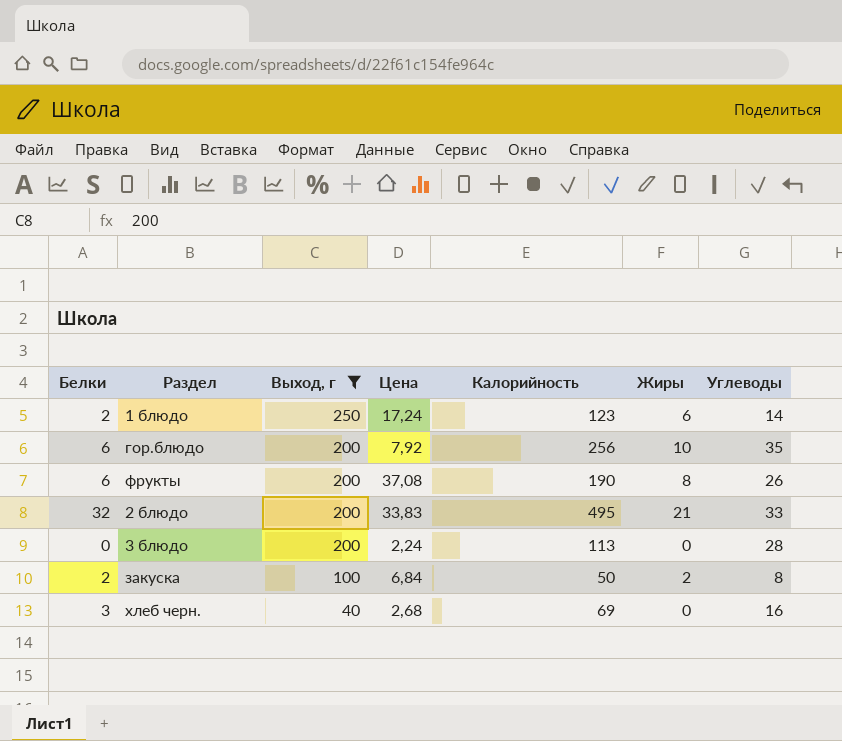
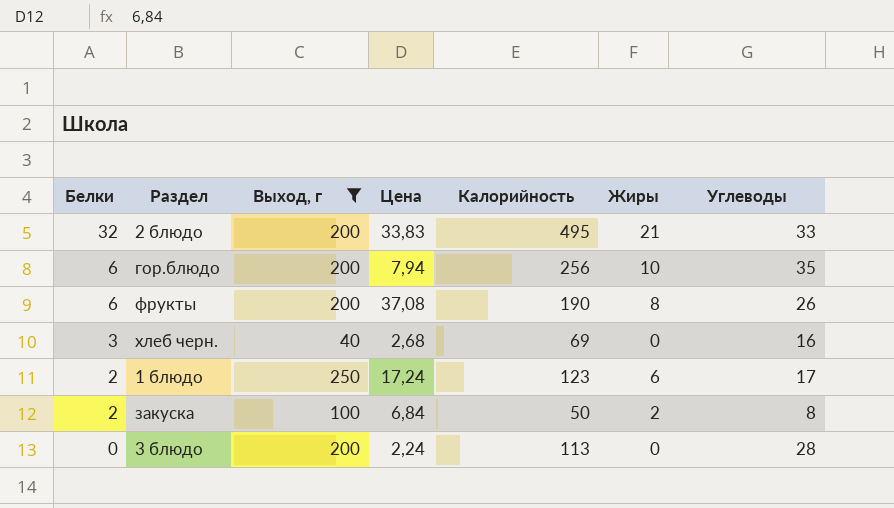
row order: Выход, г descending -> Белки descending
гор.блюдо | Цена: 7,92 -> 7,94
1 блюдо | Углеводы: 14 -> 17

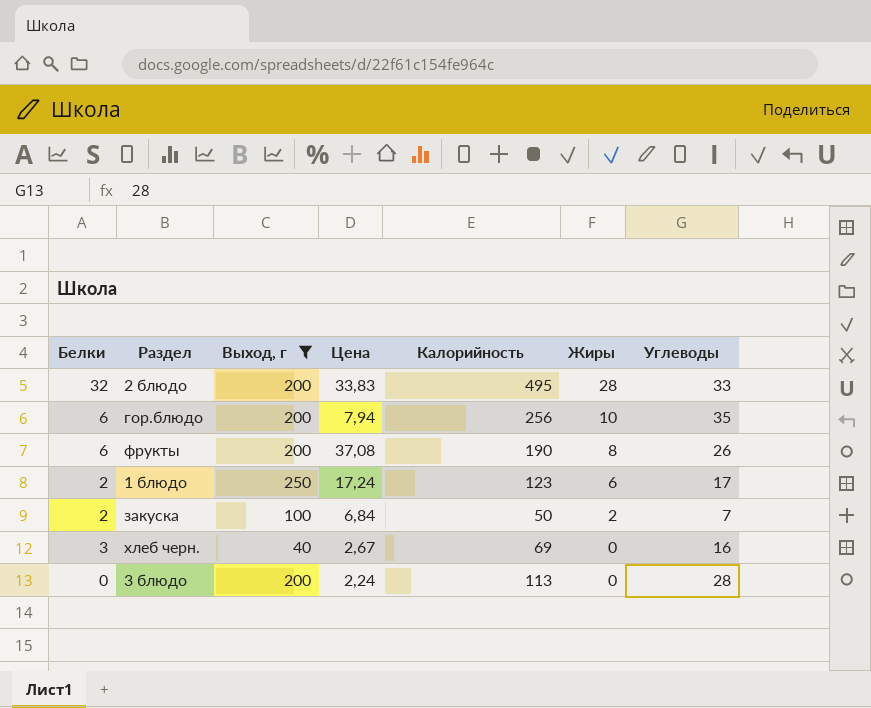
row order: Белки descending -> Жиры descending
2 блюдо | Жиры: 21 -> 28
закуска | Углеводы: 8 -> 7
хлеб черн. | Цена: 2,68 -> 2,67

